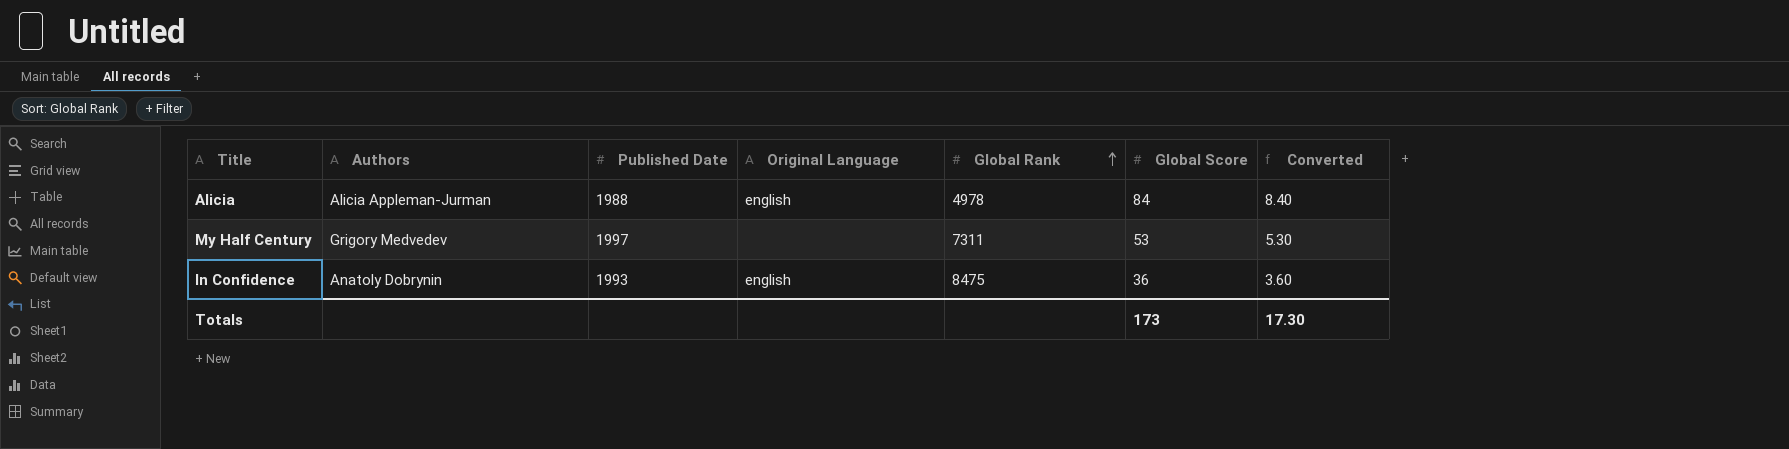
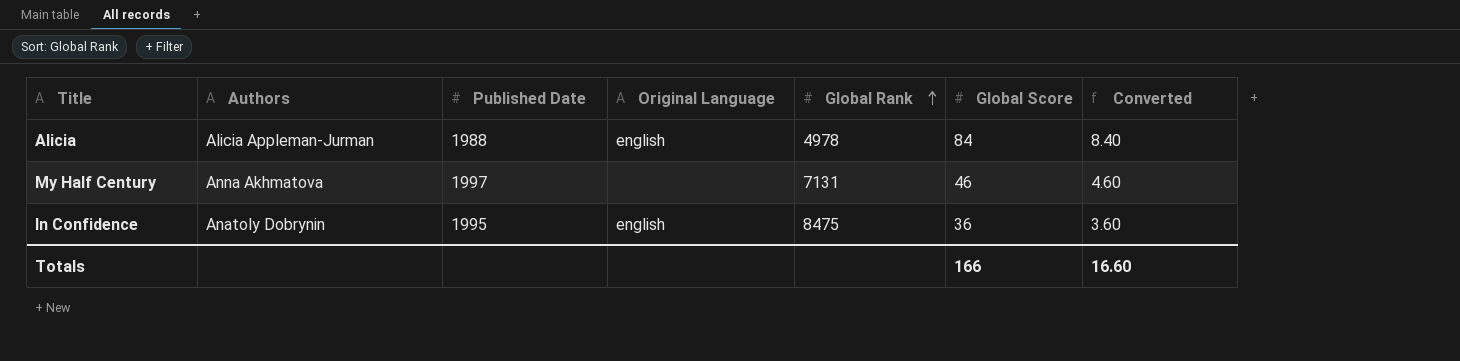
My Half Century | Authors: Grigory Medvedev -> Anna Akhmatova
My Half Century | Global Rank: 7311 -> 7131
My Half Century | Global Score: 53 -> 46
My Half Century | Converted: 5.30 -> 4.60
In Confidence | Published Date: 1993 -> 1995
Totals | Global Score: 173 -> 166
Totals | Converted: 17.30 -> 16.60

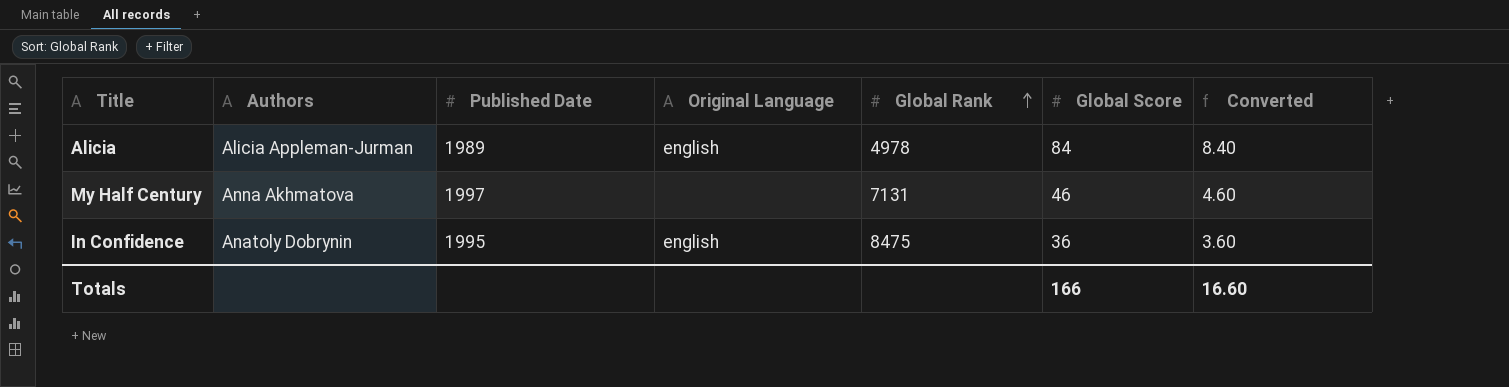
Alicia | Published Date: 1988 -> 1989

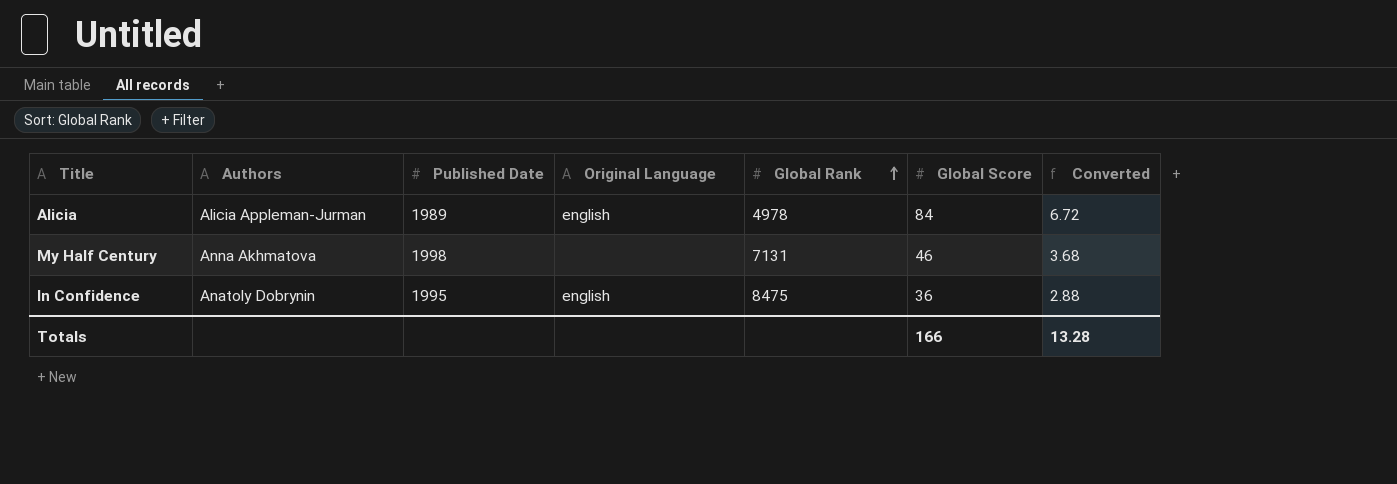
column Converted | formula: [Global Score] * 0.1 -> [Global Score] * 0.08
My Half Century | Published Date: 1997 -> 1998
Totals | Converted: 16.60 -> 13.28

